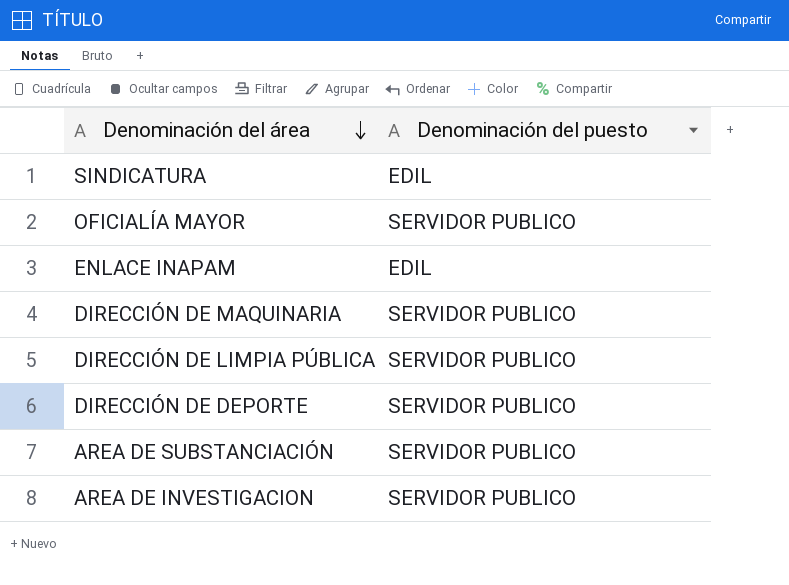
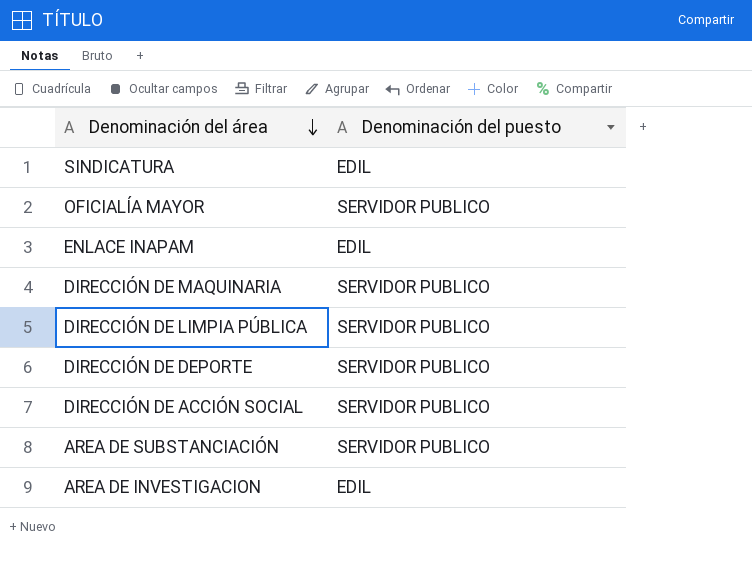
row DIRECCIÓN DE ACCIÓN SOCIAL: none -> SERVIDOR PUBLICO
AREA DE INVESTIGACION | Denominación del puesto: SERVIDOR PUBLICO -> EDIL

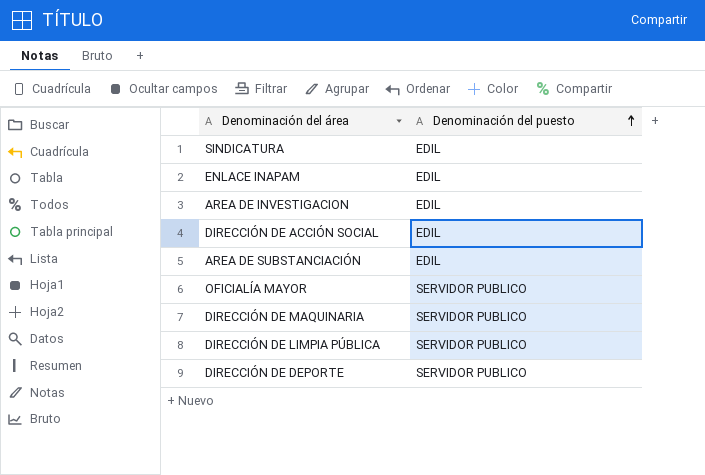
row order: Denominación del área descending -> Denominación del puesto ascending
DIRECCIÓN DE ACCIÓN SOCIAL | Denominación del puesto: SERVIDOR PUBLICO -> EDIL
AREA DE SUBSTANCIACIÓN | Denominación del puesto: SERVIDOR PUBLICO -> EDIL

